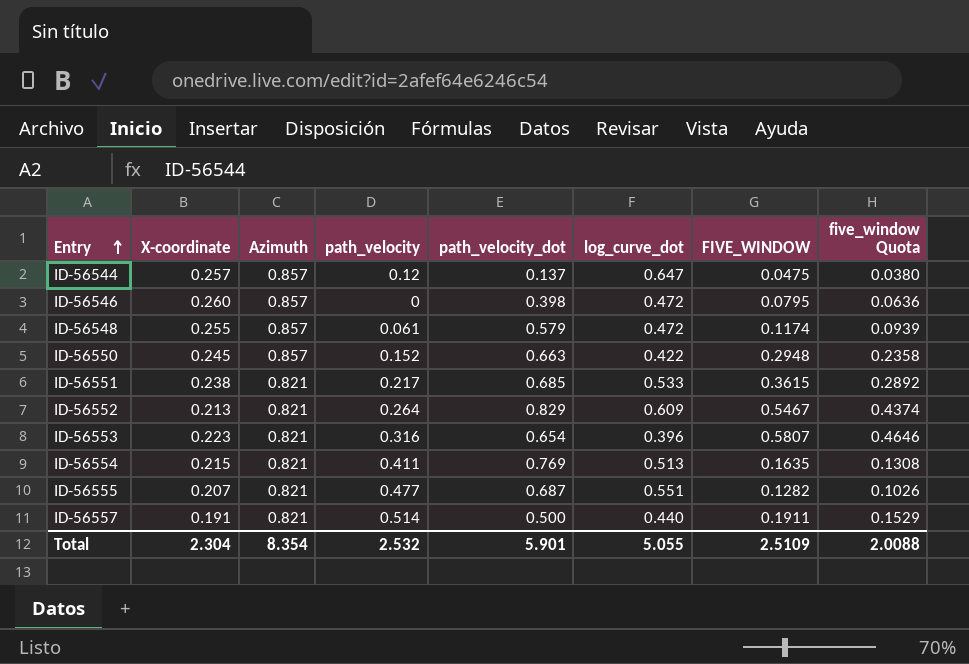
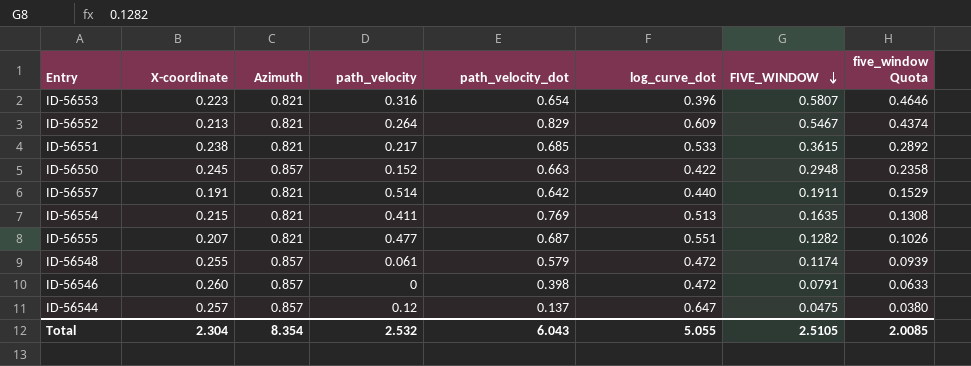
row order: Entry ascending -> FIVE_WINDOW descending
ID-56557 | path_velocity_dot: 0.500 -> 0.642
ID-56546 | FIVE_WINDOW: 0.0795 -> 0.0791
ID-56546 | five_window Quota: 0.0636 -> 0.0633
Total | path_velocity_dot: 5.901 -> 6.043
Total | FIVE_WINDOW: 2.5109 -> 2.5105
Total | five_window Quota: 2.0088 -> 2.0085

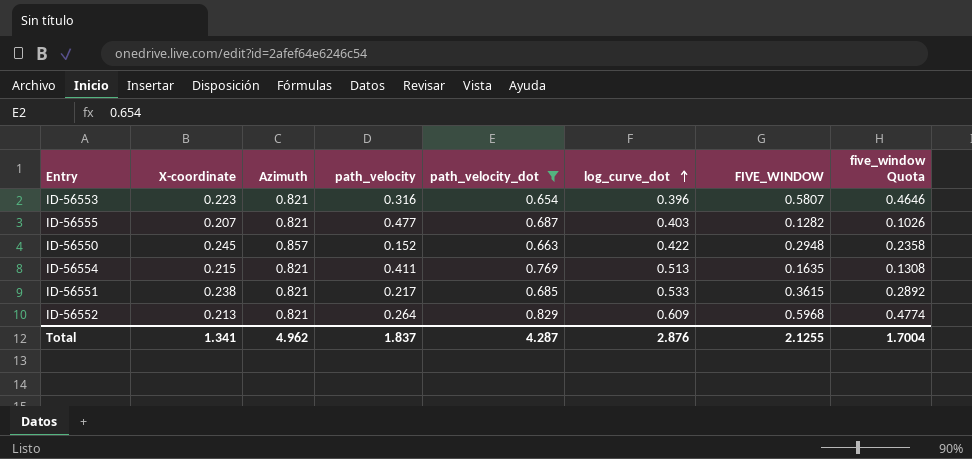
filter: none -> path_velocity_dot >= 0.654
row order: FIVE_WINDOW descending -> log_curve_dot ascending
ID-56555 | log_curve_dot: 0.551 -> 0.403
ID-56552 | FIVE_WINDOW: 0.5467 -> 0.5968
ID-56552 | five_window Quota: 0.4374 -> 0.4774
Total | X-coordinate: 2.304 -> 1.341
Total | Azimuth: 8.354 -> 4.962
Total | path_velocity: 2.532 -> 1.837
Total | path_velocity_dot: 6.043 -> 4.287
Total | log_curve_dot: 5.055 -> 2.876
Total | FIVE_WINDOW: 2.5105 -> 2.1255
Total | five_window Quota: 2.0085 -> 1.7004

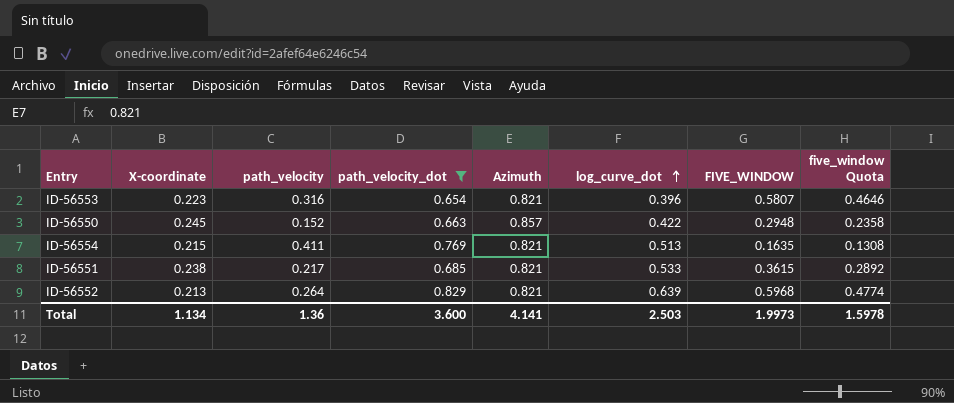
column Azimuth | position: 3 -> 5
row ID-56555: 0.207 | 0.821 | 0.477 | 0.687 | 0.403 | 0.1282 | 0.1026 -> none
ID-56552 | log_curve_dot: 0.609 -> 0.639
Total | X-coordinate: 1.341 -> 1.134
Total | path_velocity: 1.837 -> 1.36
Total | path_velocity_dot: 4.287 -> 3.600
Total | Azimuth: 4.962 -> 4.141
Total | log_curve_dot: 2.876 -> 2.503
Total | FIVE_WINDOW: 2.1255 -> 1.9973
Total | five_window Quota: 1.7004 -> 1.5978

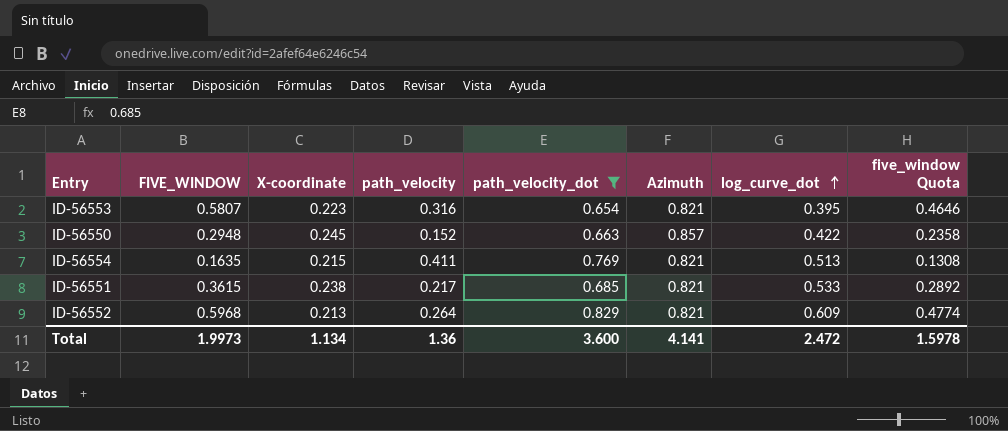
column FIVE_WINDOW | position: 7 -> 2
ID-56553 | log_curve_dot: 0.396 -> 0.395
ID-56552 | log_curve_dot: 0.639 -> 0.609
Total | log_curve_dot: 2.503 -> 2.472

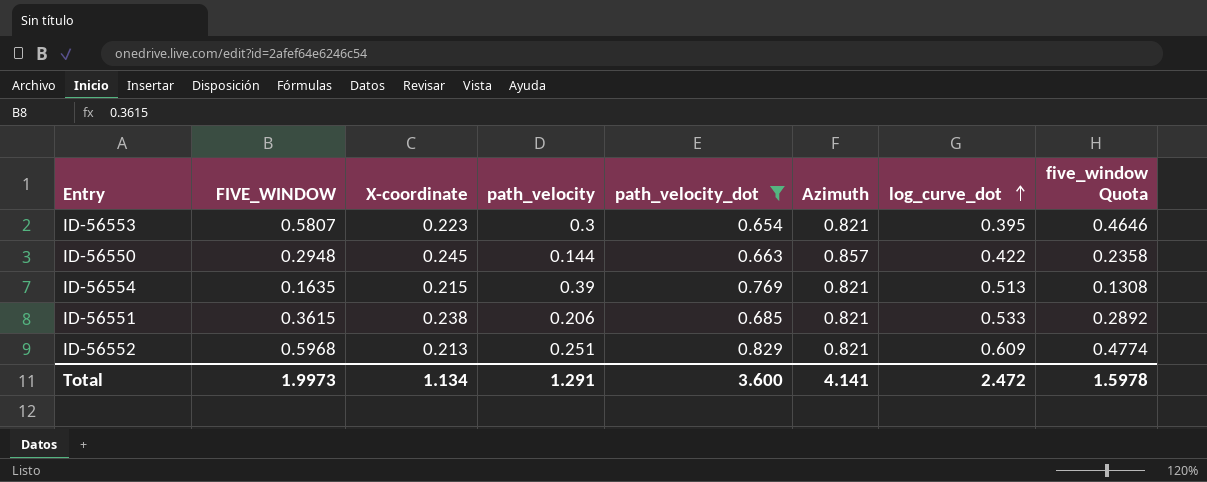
ID-56553 | path_velocity: 0.316 -> 0.3
ID-56550 | path_velocity: 0.152 -> 0.144
ID-56554 | path_velocity: 0.411 -> 0.39
ID-56551 | path_velocity: 0.217 -> 0.206
ID-56552 | path_velocity: 0.264 -> 0.251
Total | path_velocity: 1.36 -> 1.291

